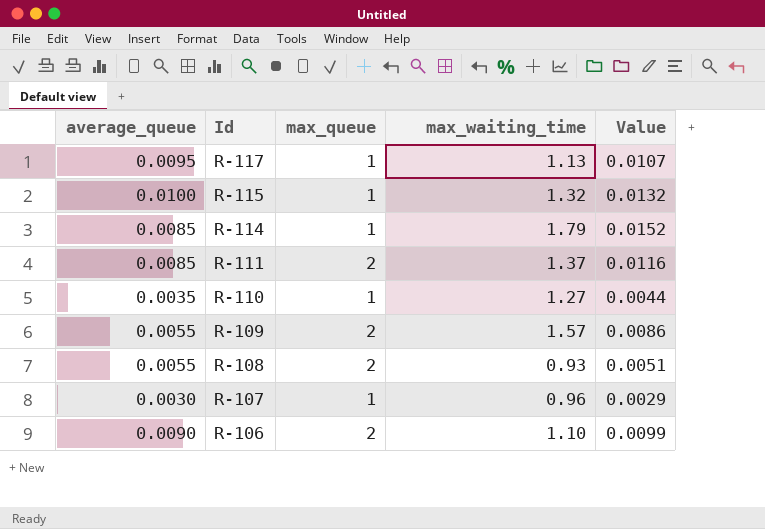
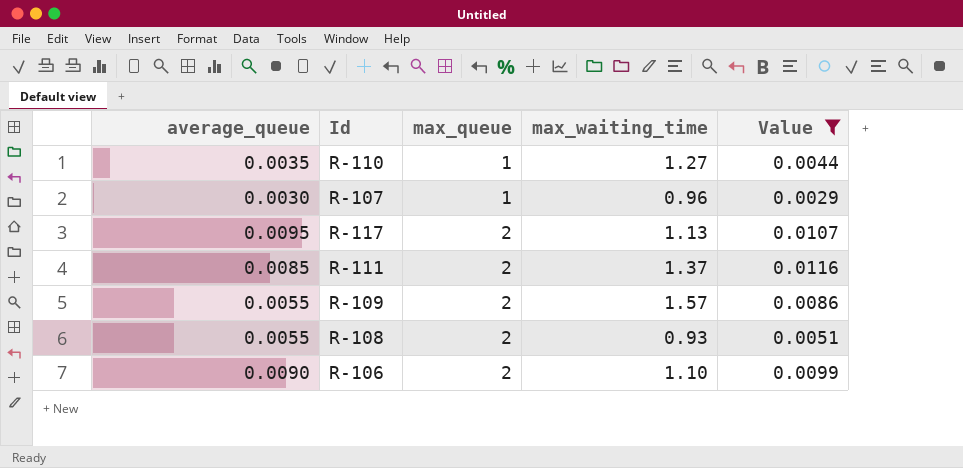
filter: none -> Value <= 0.0116
row order: Id descending -> max_queue ascending
R-117 | max_queue: 1 -> 2

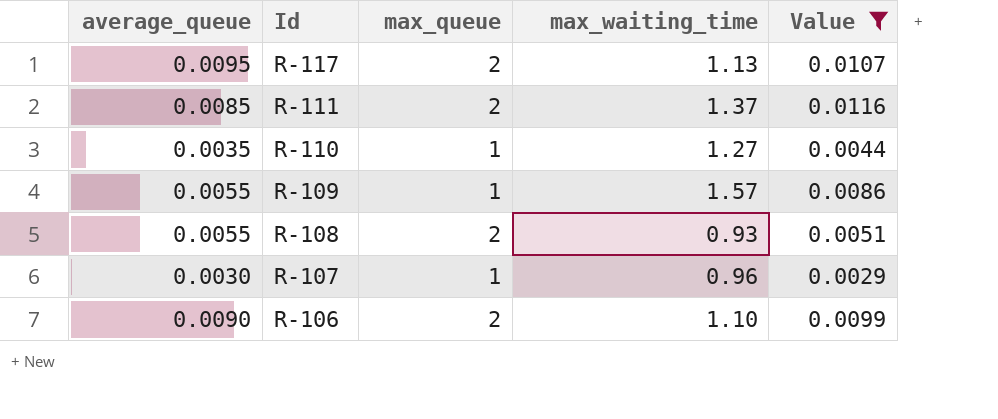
row order: max_queue ascending -> Id descending
R-109 | max_queue: 2 -> 1

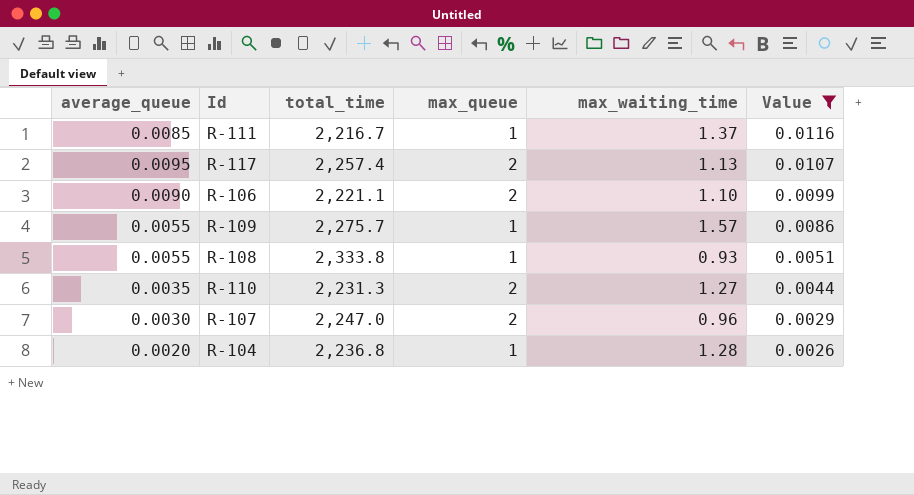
row order: Id descending -> Value descending
column total_time | position: none -> 3
R-111 | max_queue: 2 -> 1
R-108 | max_queue: 2 -> 1
R-110 | max_queue: 1 -> 2
R-107 | max_queue: 1 -> 2
row R-104: none -> 0.0020 | 2,236.8 | 1 | 1.28 | 0.0026

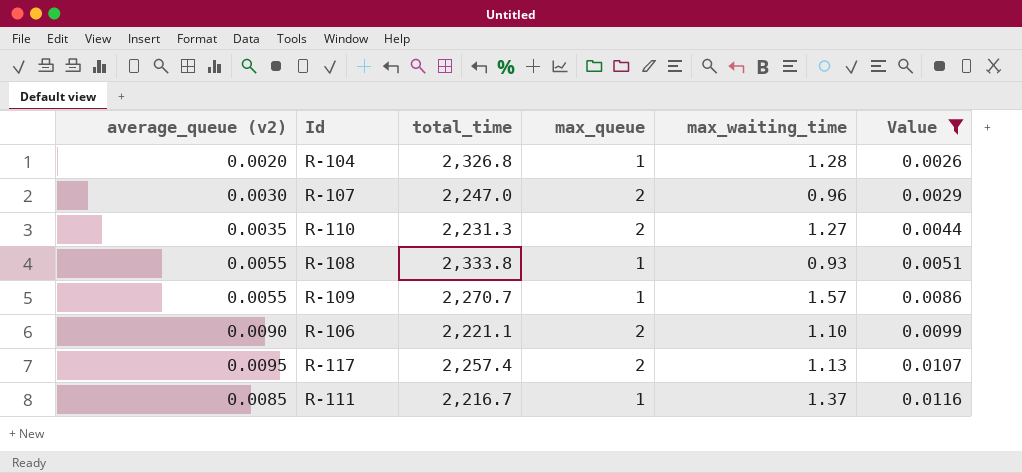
row order: Value descending -> Value ascending
column name: average_queue -> average_queue (v2)
R-104 | total_time: 2,236.8 -> 2,326.8
R-109 | total_time: 2,275.7 -> 2,270.7

